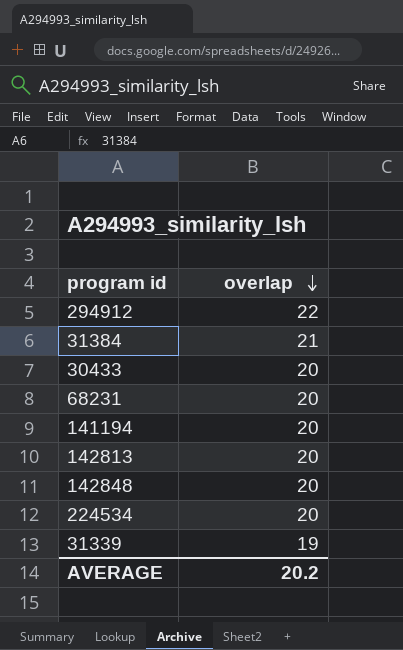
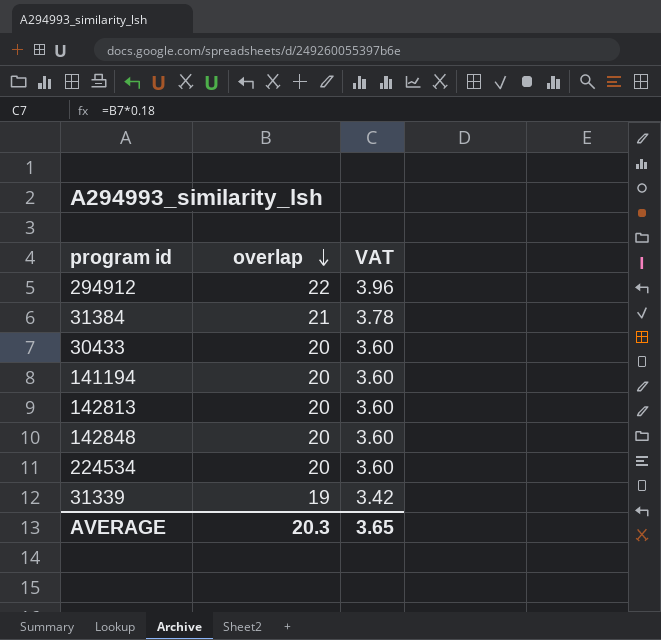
column VAT | formula: none -> [overlap] * 0.18
row 68231: 20 -> none
AVERAGE | overlap: 20.2 -> 20.3

